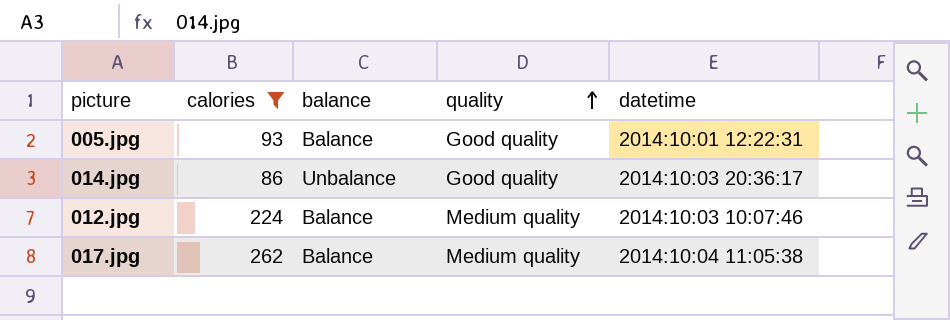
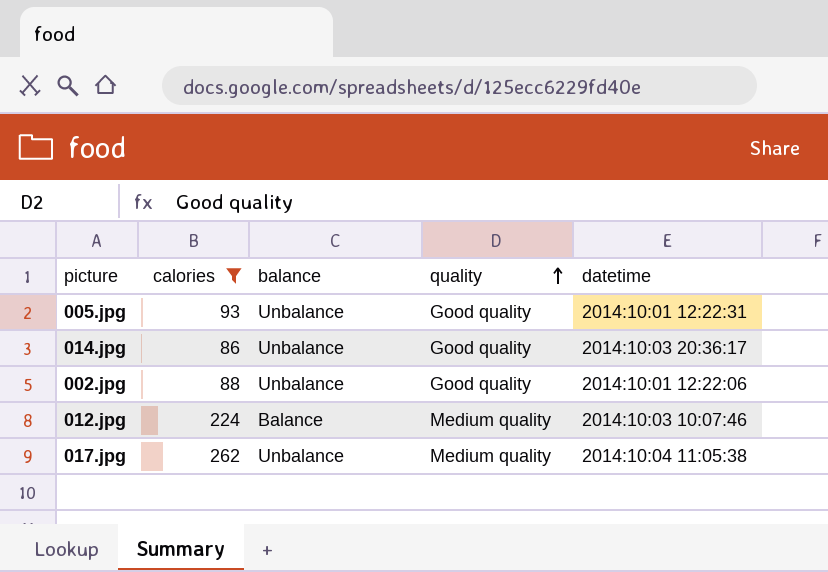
005.jpg | balance: Balance -> Unbalance
row 002.jpg: none -> 88 | Unbalance | Good quality | 2014:10:01 12:22:06
017.jpg | balance: Balance -> Unbalance

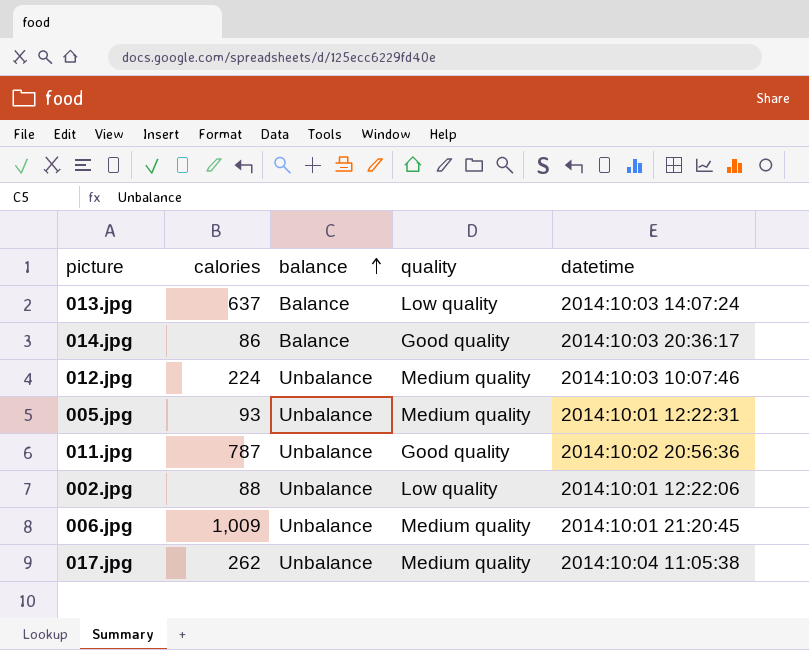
filter: calories <= 262 -> none
row order: quality ascending -> balance ascending
014.jpg | balance: Unbalance -> Balance
012.jpg | balance: Balance -> Unbalance
005.jpg | quality: Good quality -> Medium quality
002.jpg | quality: Good quality -> Low quality

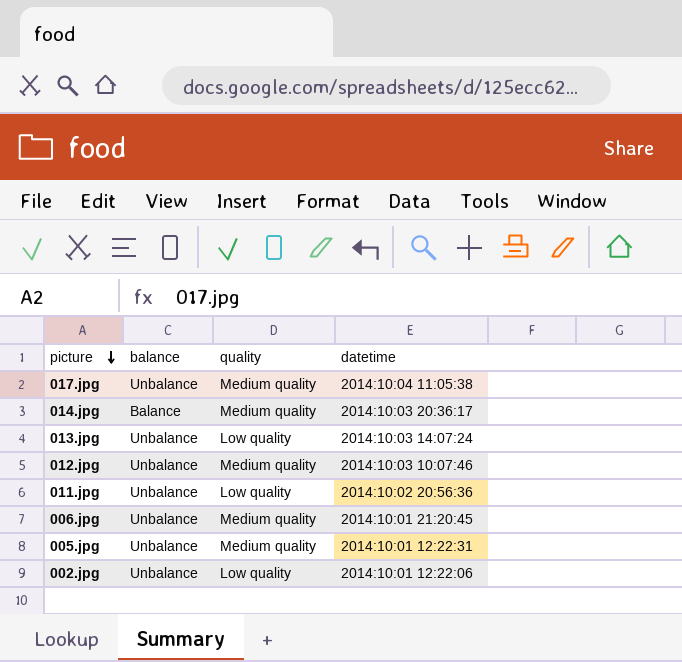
row order: balance ascending -> picture descending
column calories | position: 2 -> none
014.jpg | quality: Good quality -> Medium quality
013.jpg | balance: Balance -> Unbalance
011.jpg | quality: Good quality -> Low quality

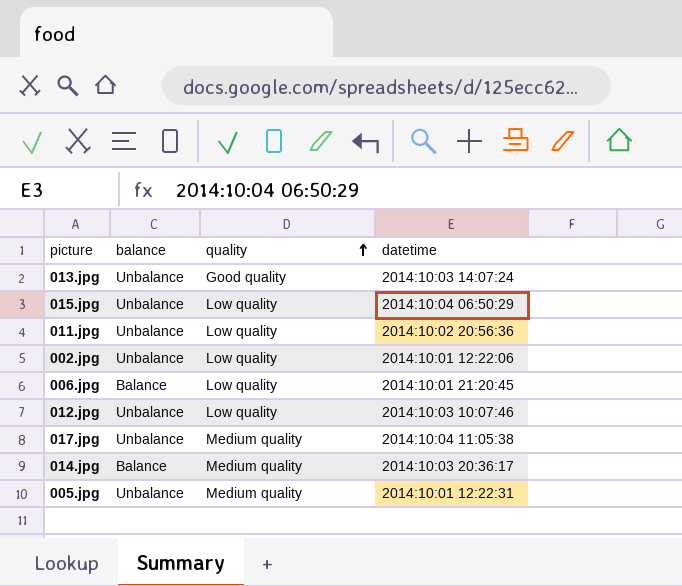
row order: picture descending -> quality ascending
013.jpg | quality: Low quality -> Good quality
row 015.jpg: none -> Unbalance | Low quality | 2014:10:04 06:50:29
006.jpg | balance: Unbalance -> Balance
006.jpg | quality: Medium quality -> Low quality
012.jpg | quality: Medium quality -> Low quality

